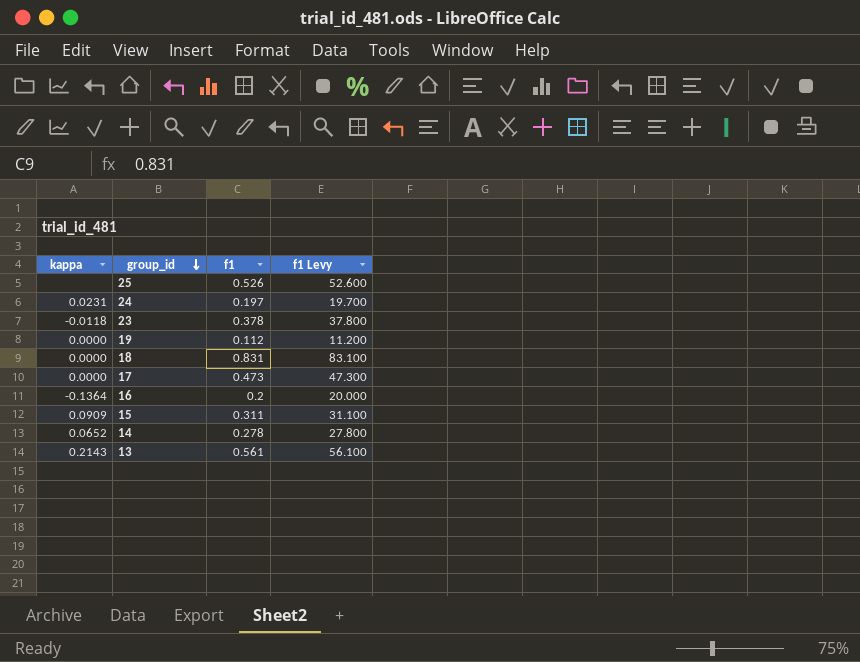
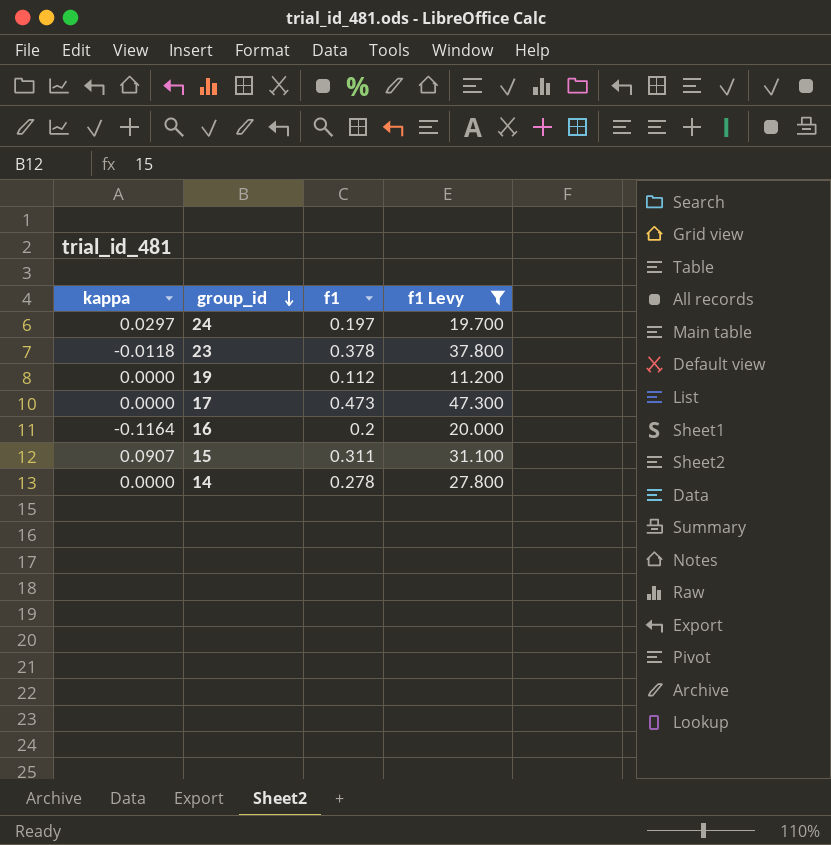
filter: none -> f1 Levy <= 47.300
24 | kappa: 0.0231 -> 0.0297
16 | kappa: -0.1364 -> -0.1164
15 | kappa: 0.0909 -> 0.0907
14 | kappa: 0.0652 -> 0.0000

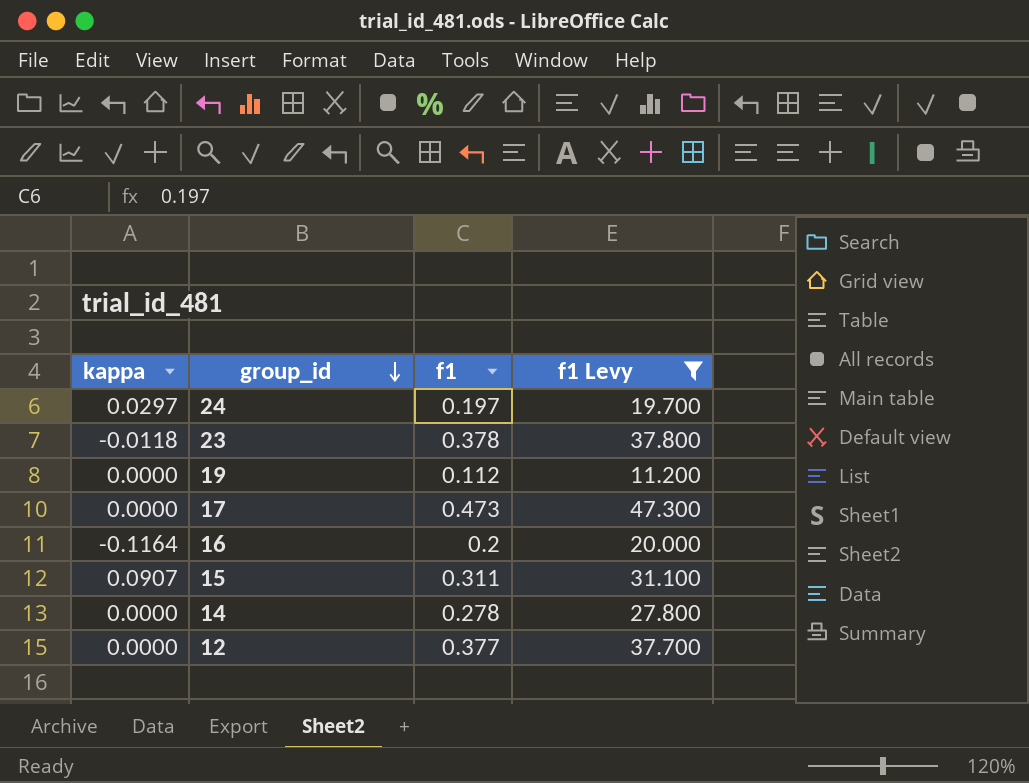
row 12: none -> 0.0000 | 0.377 | 37.700

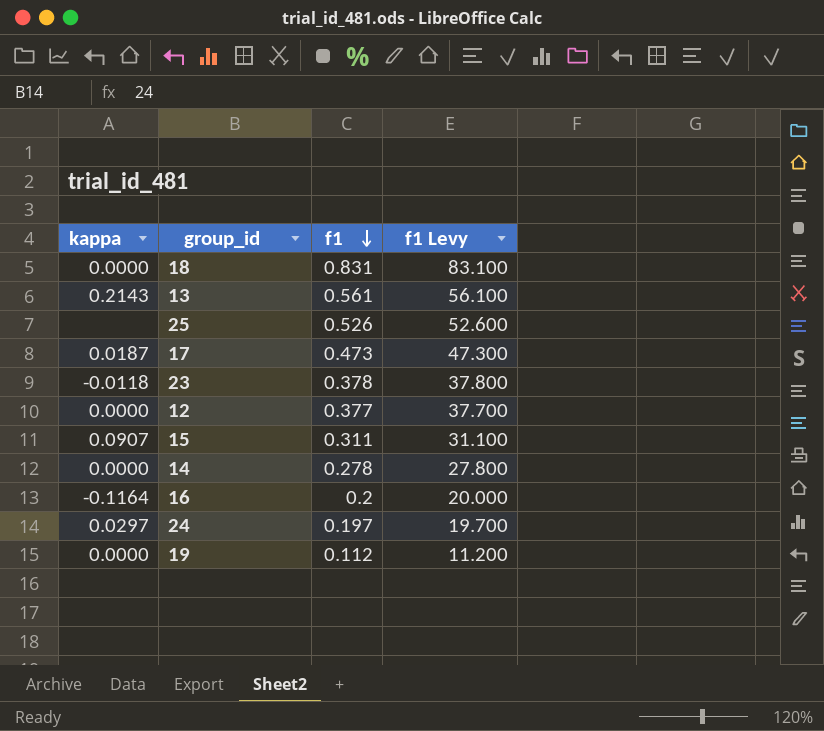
filter: f1 Levy <= 47.300 -> none
row order: group_id descending -> f1 descending
17 | kappa: 0.0000 -> 0.0187

